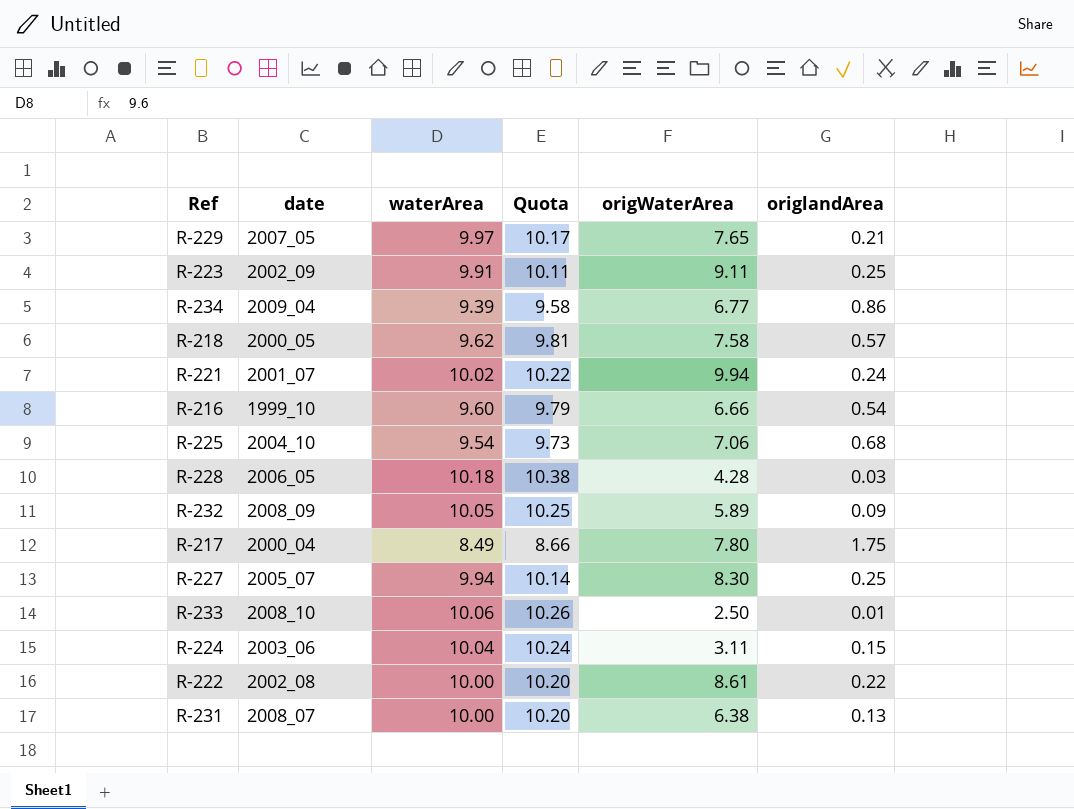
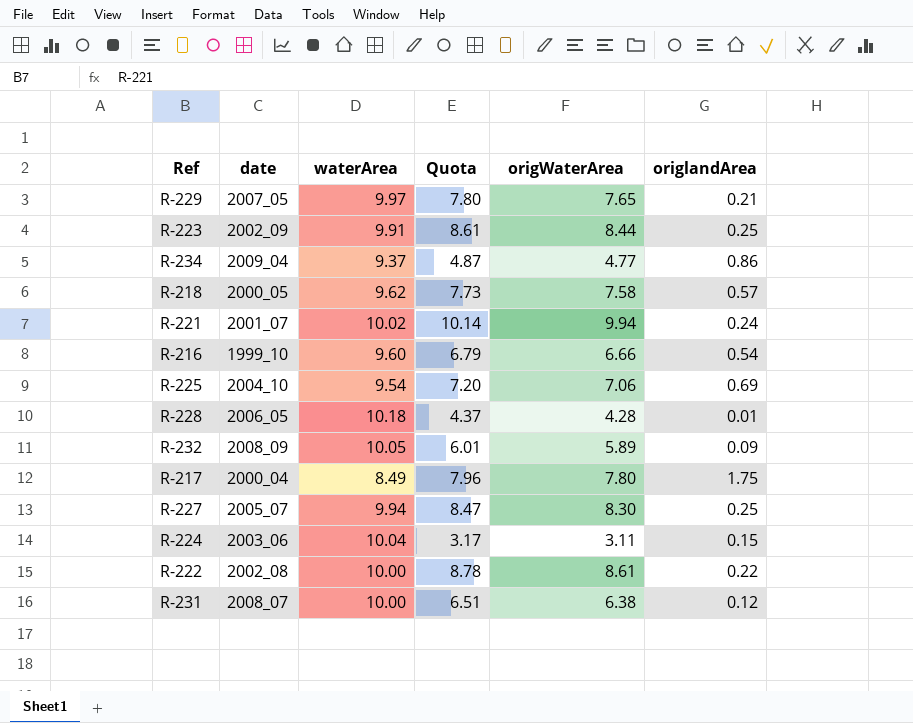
column Quota | formula: [waterArea] * 1.02 -> [origWaterArea] * 1.02
row R-233: 2008_10 | 10.06 | 10.26 | 2.50 | 0.01 -> none
R-223 | origWaterArea: 9.11 -> 8.44
R-234 | waterArea: 9.39 -> 9.37
R-234 | origWaterArea: 6.77 -> 4.77
R-225 | origlandArea: 0.68 -> 0.69
R-228 | origlandArea: 0.03 -> 0.01
R-231 | origlandArea: 0.13 -> 0.12

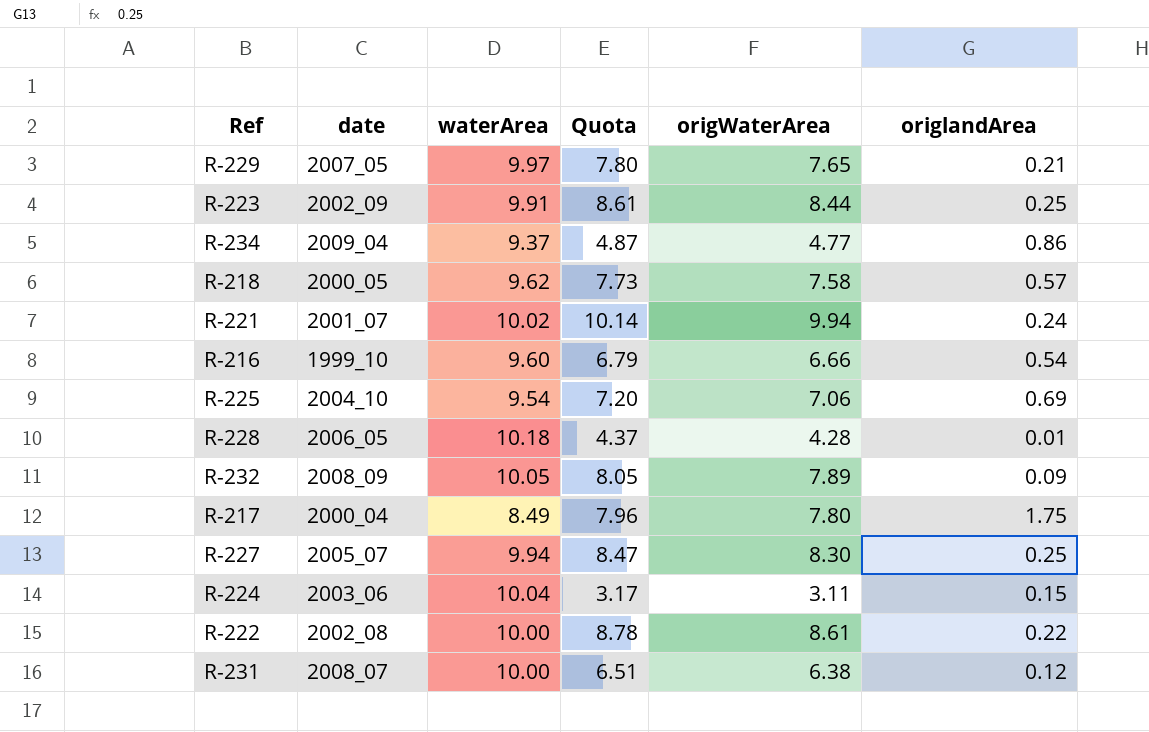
R-232 | Quota: 6.01 -> 8.05
R-232 | origWaterArea: 5.89 -> 7.89

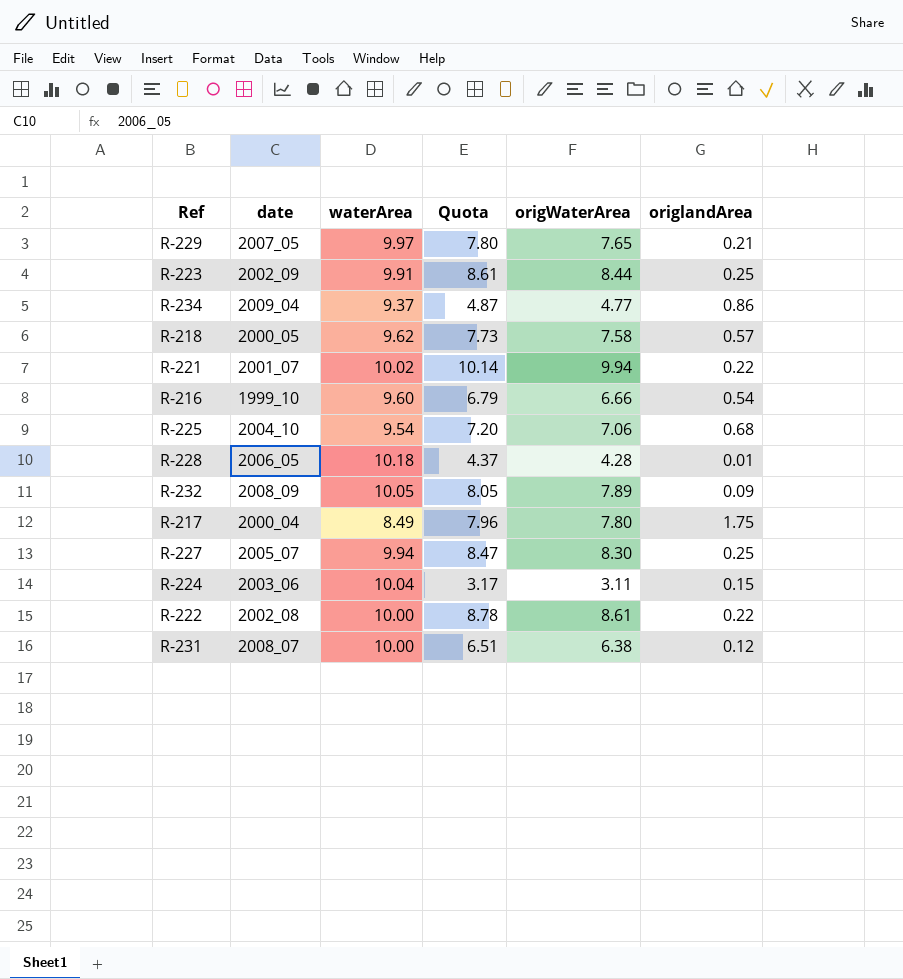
R-221 | origlandArea: 0.24 -> 0.22
R-225 | origlandArea: 0.69 -> 0.68

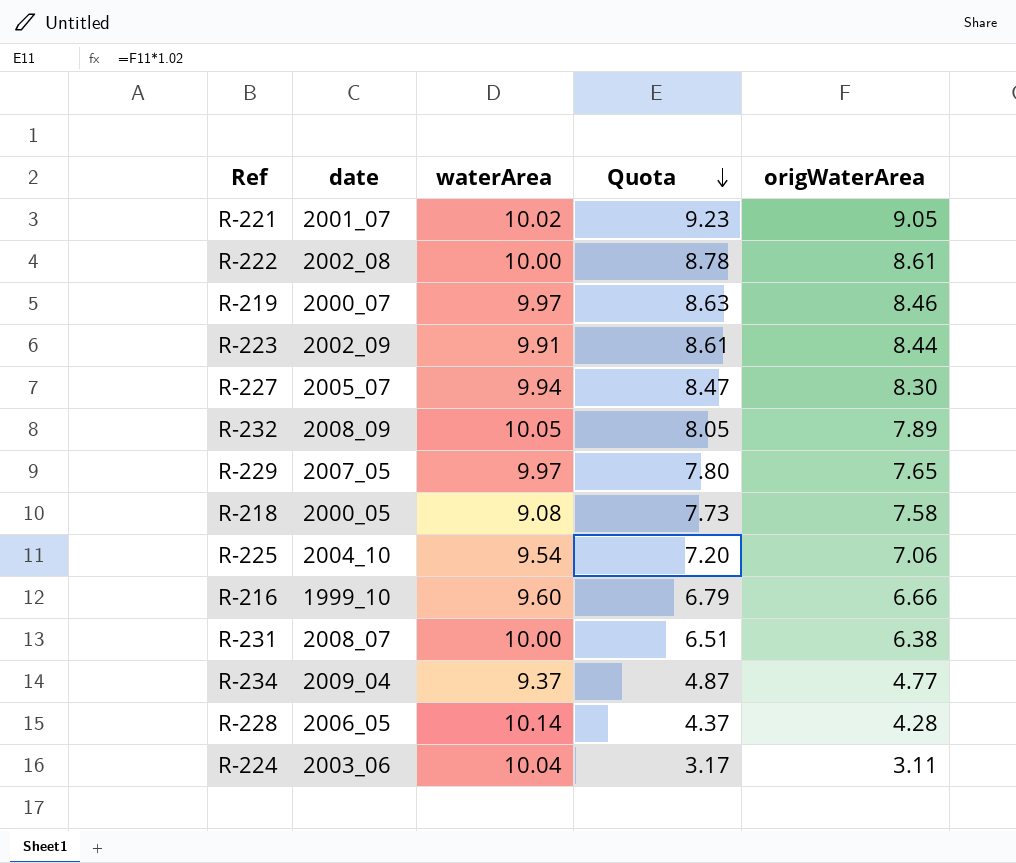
row order: none -> Quota descending
column origlandArea | position: 6 -> none
row R-217: 2000_04 | 8.49 | 7.96 | 7.80 | 1.75 -> none
R-221 | Quota: 10.14 -> 9.23
R-221 | origWaterArea: 9.94 -> 9.05
row R-219: none -> 2000_07 | 9.97 | 8.63 | 8.46
R-218 | waterArea: 9.62 -> 9.08
R-228 | waterArea: 10.18 -> 10.14

